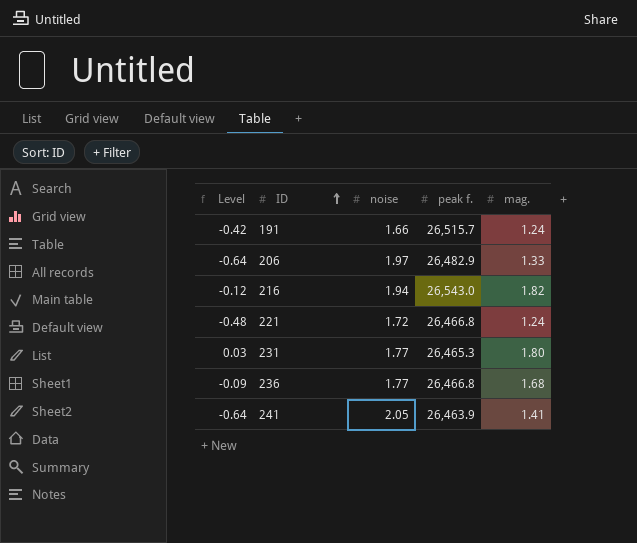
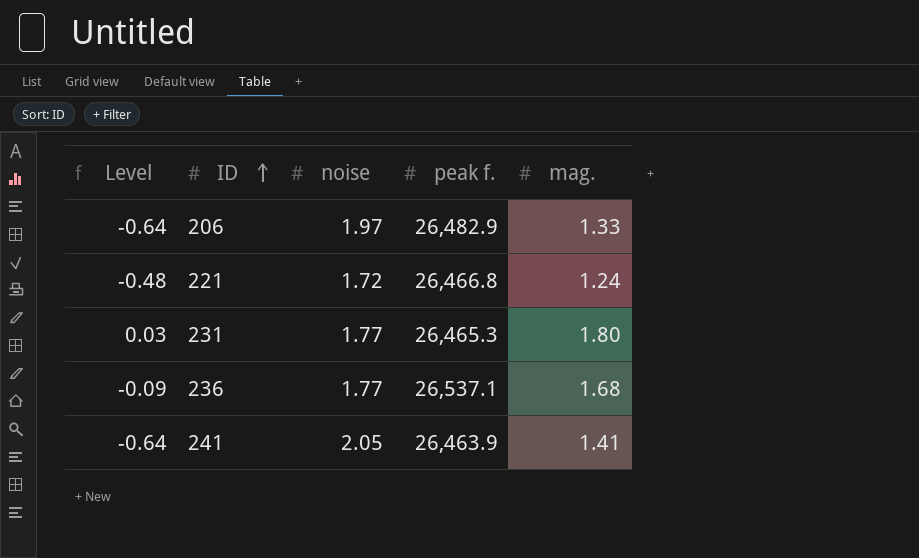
row 191: -0.42 | 1.66 | 26,515.7 | 1.24 -> none
row 216: -0.12 | 1.94 | 26,543.0 | 1.82 -> none
236 | peak f.: 26,466.8 -> 26,537.1

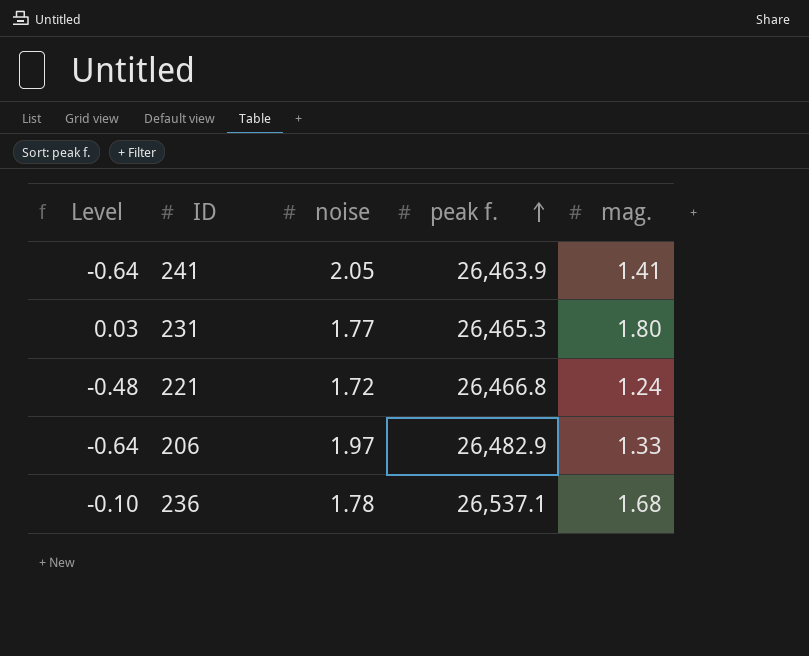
row order: ID ascending -> peak f. ascending
236 | Level: -0.09 -> -0.10
236 | noise: 1.77 -> 1.78

